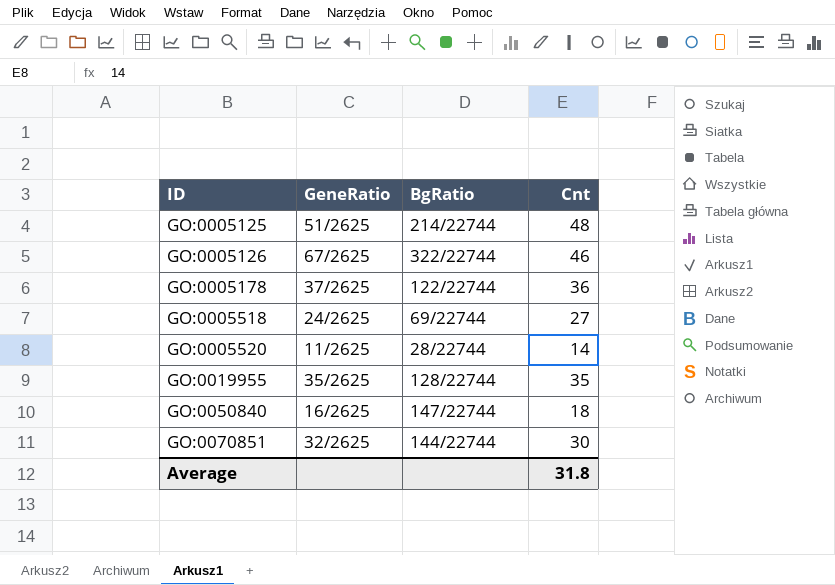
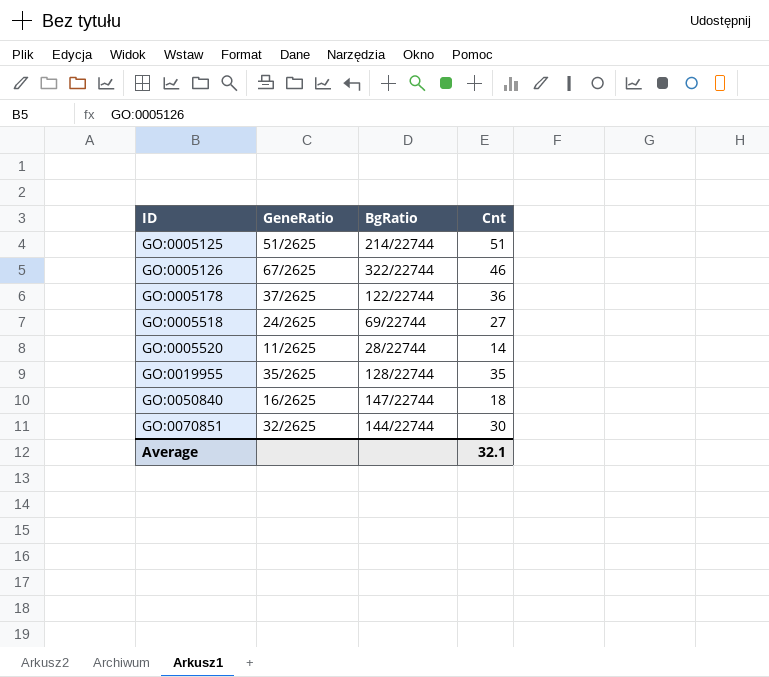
GO:0005125 | Cnt: 48 -> 51
Average | Cnt: 31.8 -> 32.1

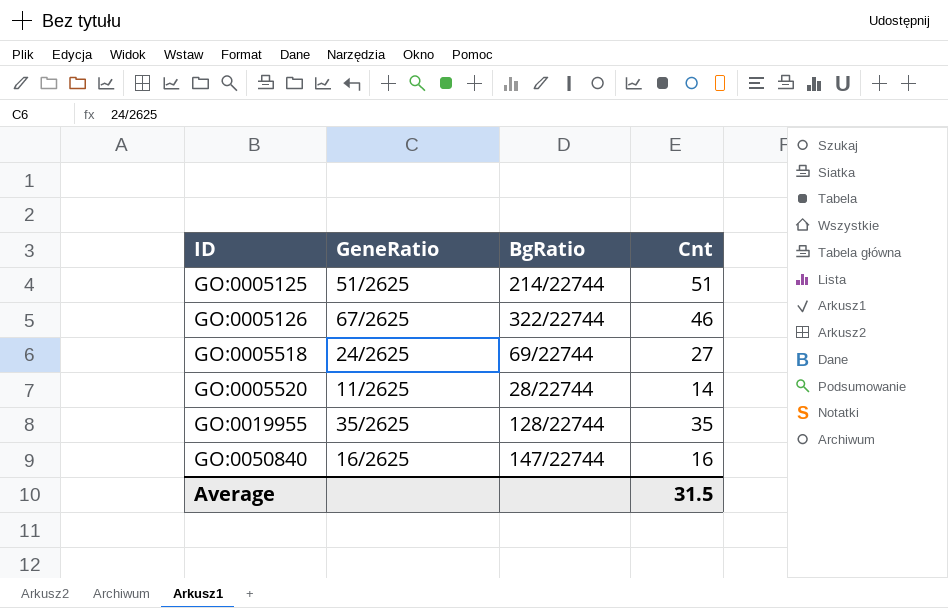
row GO:0005178: 37/2625 | 122/22744 | 36 -> none
row GO:0070851: 32/2625 | 144/22744 | 30 -> none
GO:0050840 | Cnt: 18 -> 16
Average | Cnt: 32.1 -> 31.5

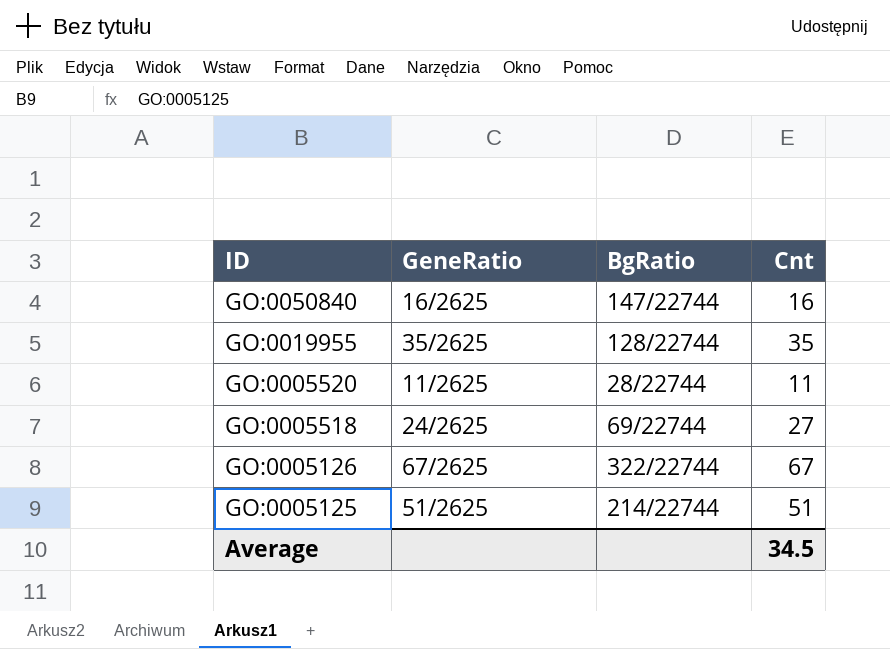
row order: ID ascending -> ID descending
GO:0005520 | Cnt: 14 -> 11
GO:0005126 | Cnt: 46 -> 67
Average | Cnt: 31.5 -> 34.5

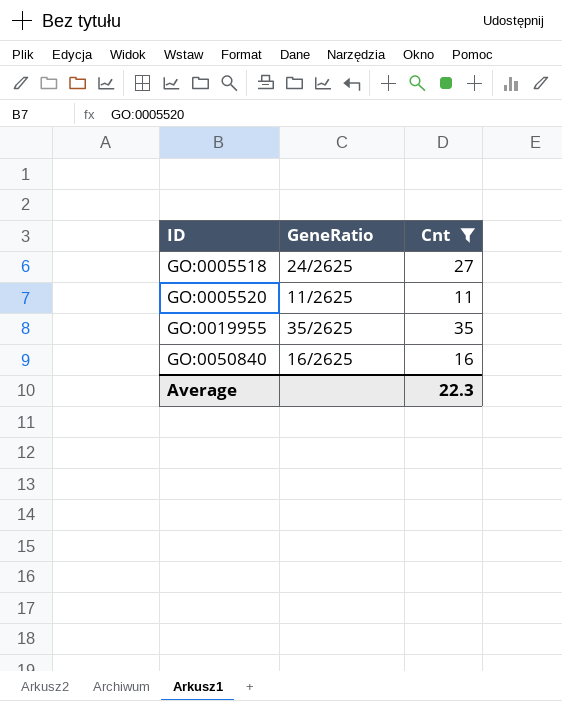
filter: none -> Cnt <= 35
row order: ID descending -> ID ascending
column BgRatio | position: 3 -> none
Average | Cnt: 34.5 -> 22.3

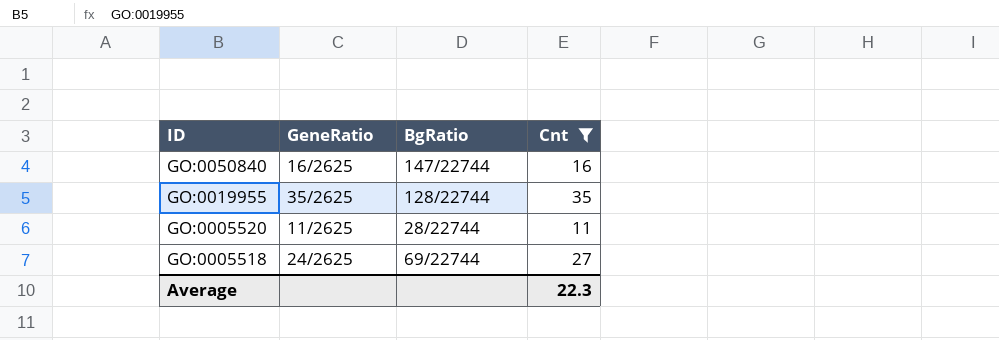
row order: ID ascending -> ID descending
column BgRatio | position: none -> 3

